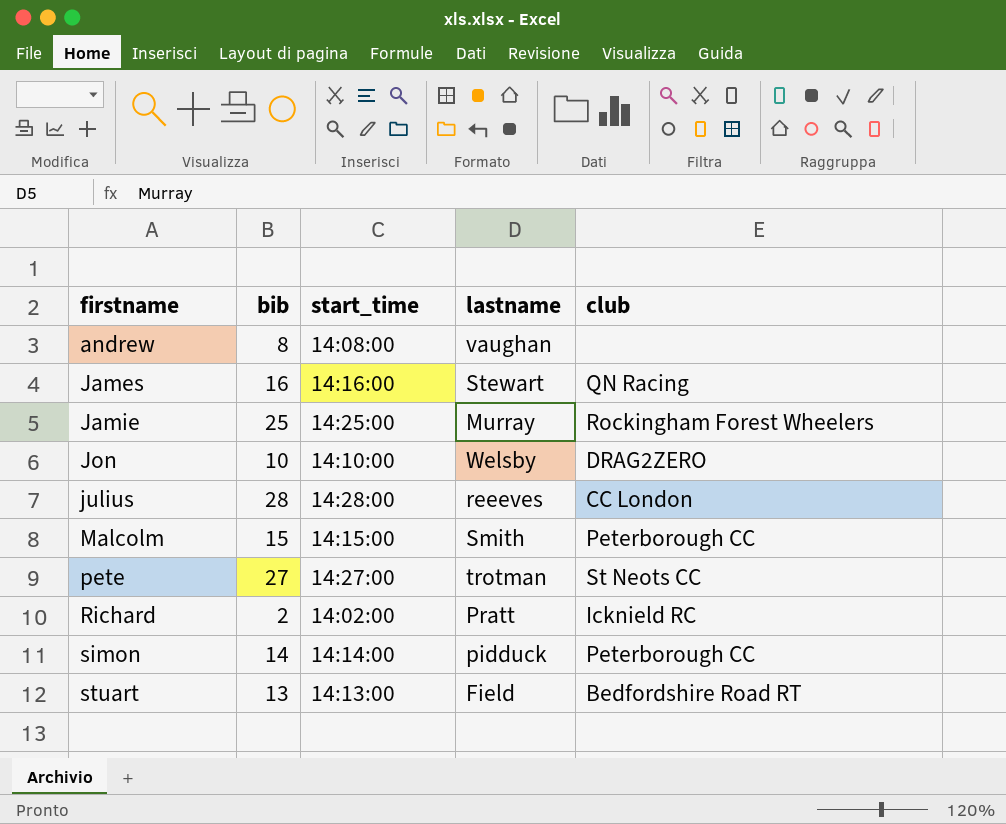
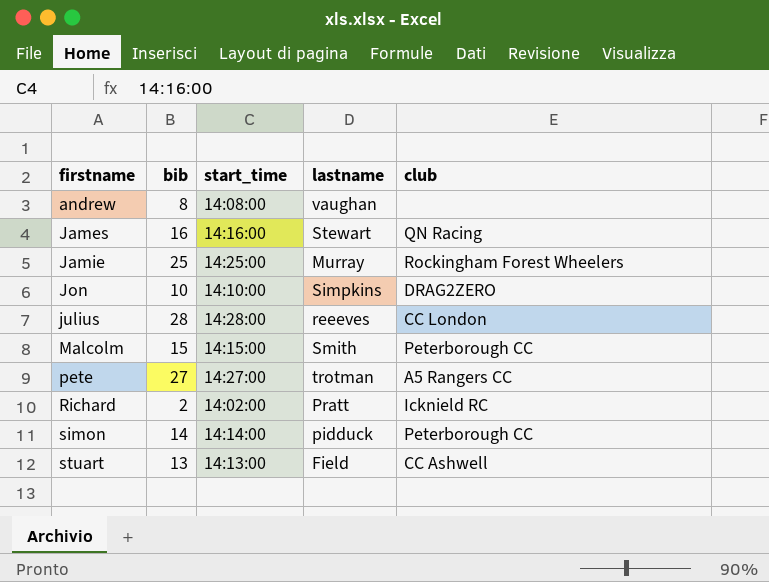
Jon | lastname: Welsby -> Simpkins
pete | club: St Neots CC -> A5 Rangers CC
stuart | club: Bedfordshire Road RT -> CC Ashwell

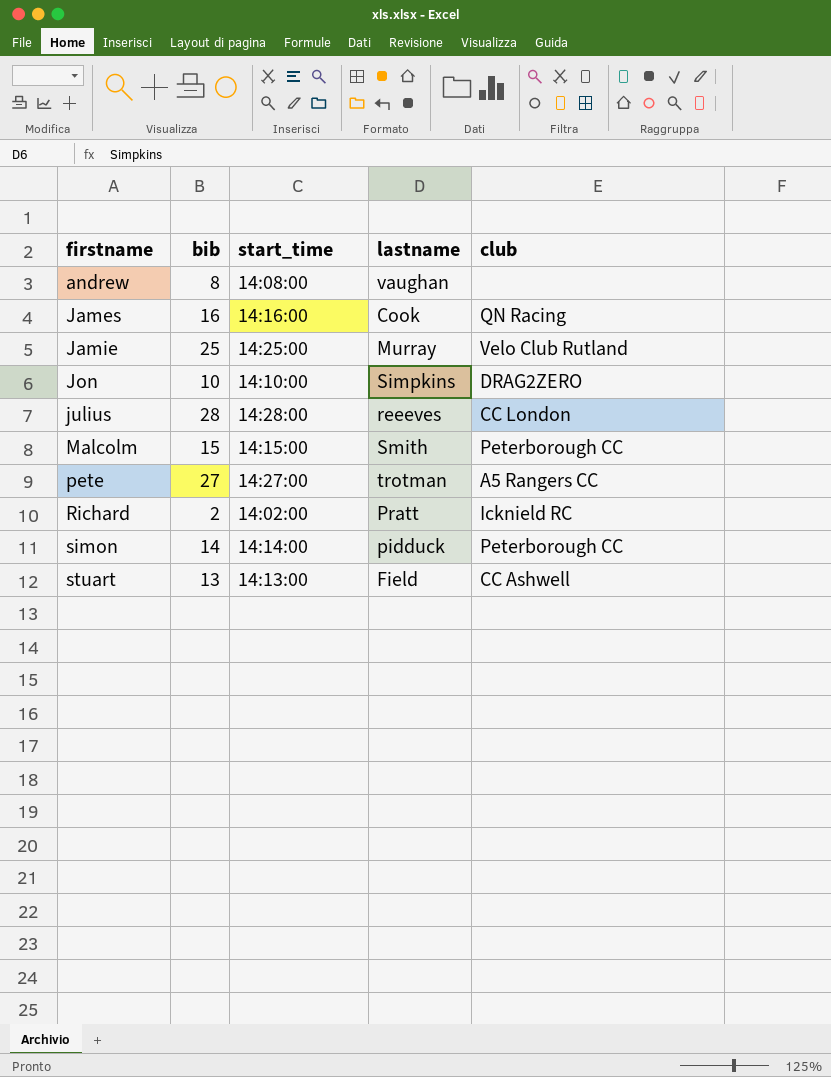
James | lastname: Stewart -> Cook
Jamie | club: Rockingham Forest Wheelers -> Velo Club Rutland

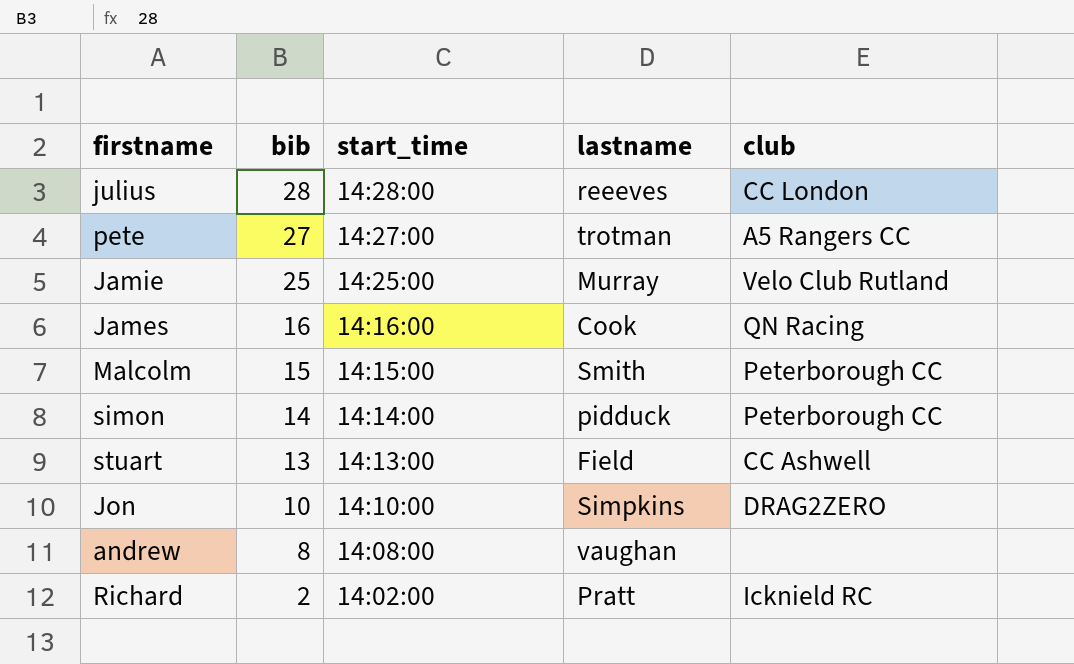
row order: firstname ascending -> bib descending

